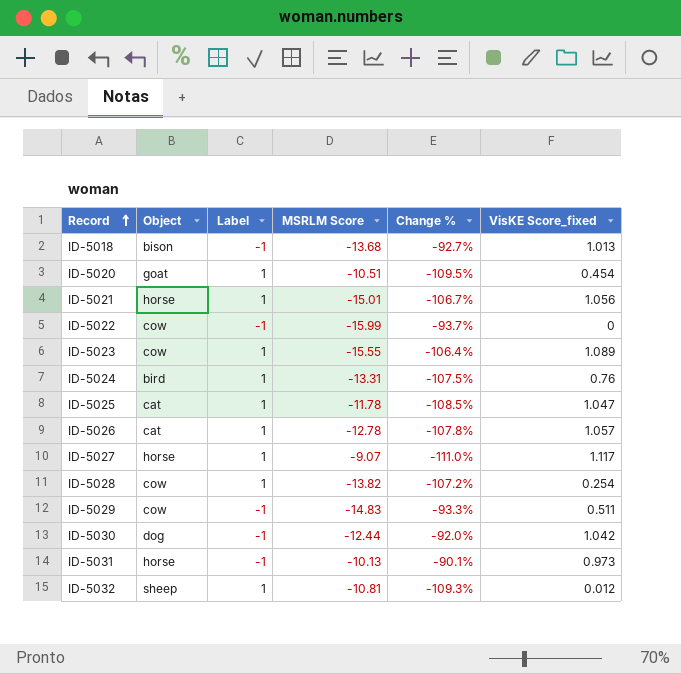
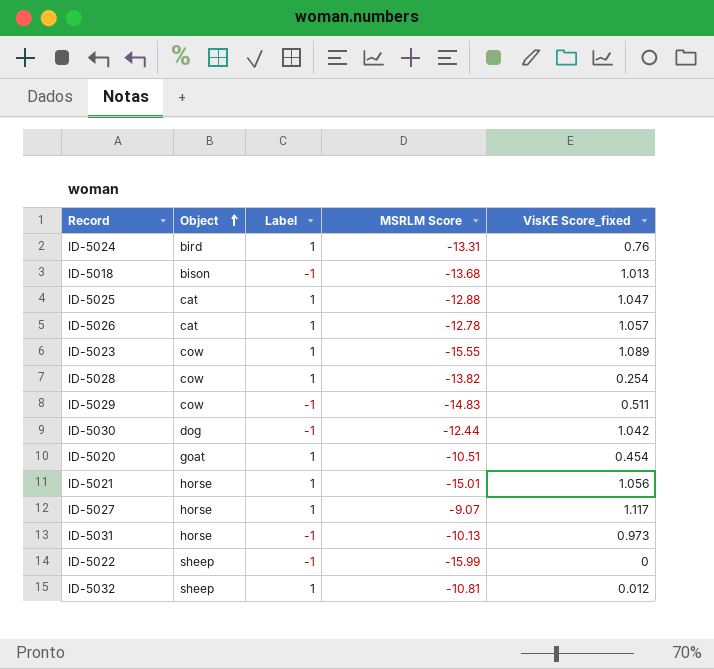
row order: Record ascending -> Object ascending
column Change % | formula: ([Label] - [MSRLM Score]) / [MSRLM Score] -> none
ID-5025 | MSRLM Score: -11.78 -> -12.88
ID-5022 | Object: cow -> sheep

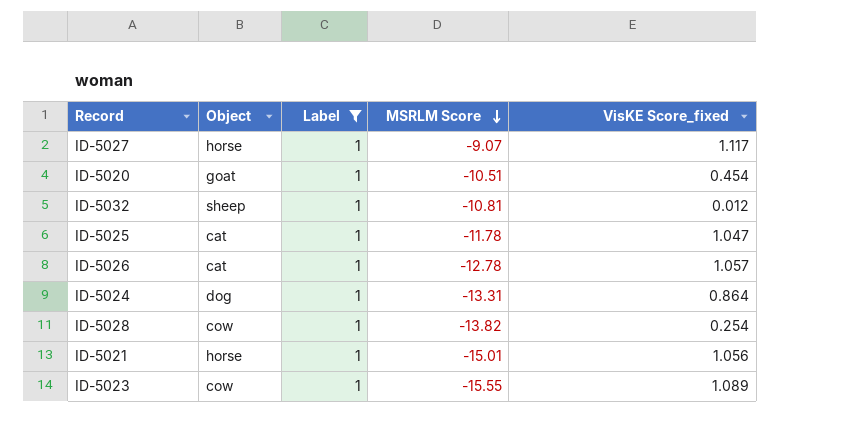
filter: none -> Label = 1
row order: Object ascending -> MSRLM Score descending
ID-5025 | MSRLM Score: -12.88 -> -11.78
ID-5024 | Object: bird -> dog
ID-5024 | VisKE Score_fixed: 0.76 -> 0.864

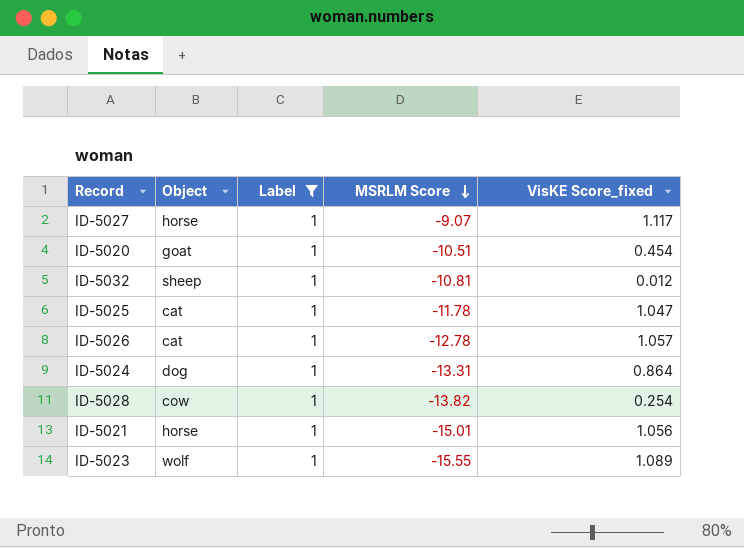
ID-5023 | Object: cow -> wolf

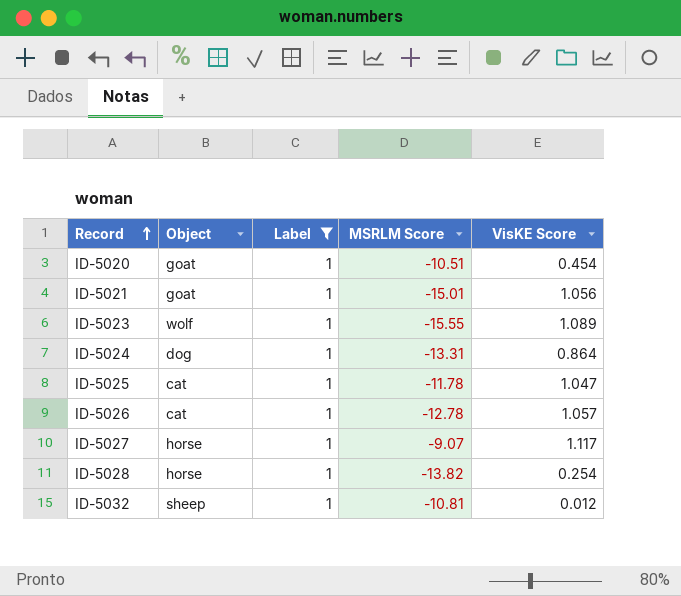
row order: MSRLM Score descending -> Record ascending
column name: VisKE Score_fixed -> VisKE Score
ID-5021 | Object: horse -> goat
ID-5028 | Object: cow -> horse

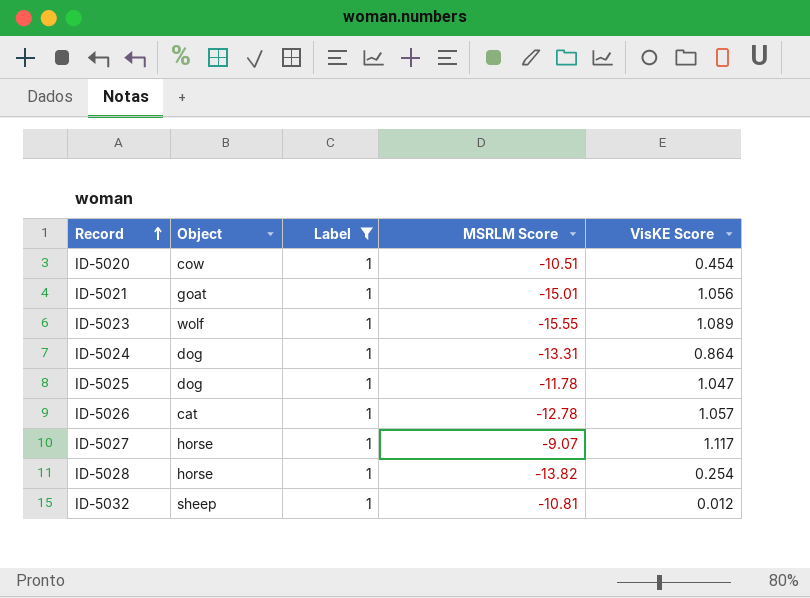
ID-5020 | Object: goat -> cow
ID-5025 | Object: cat -> dog

